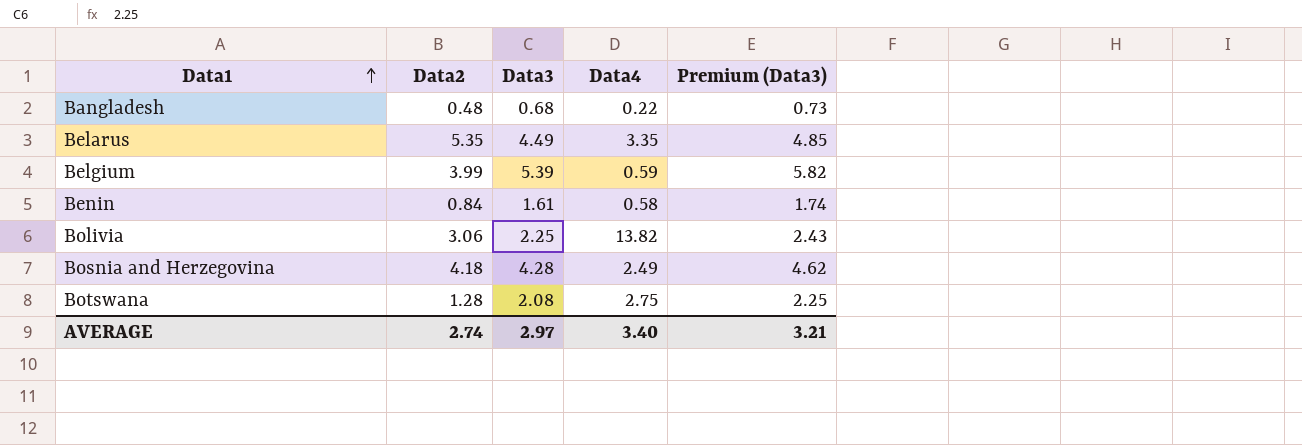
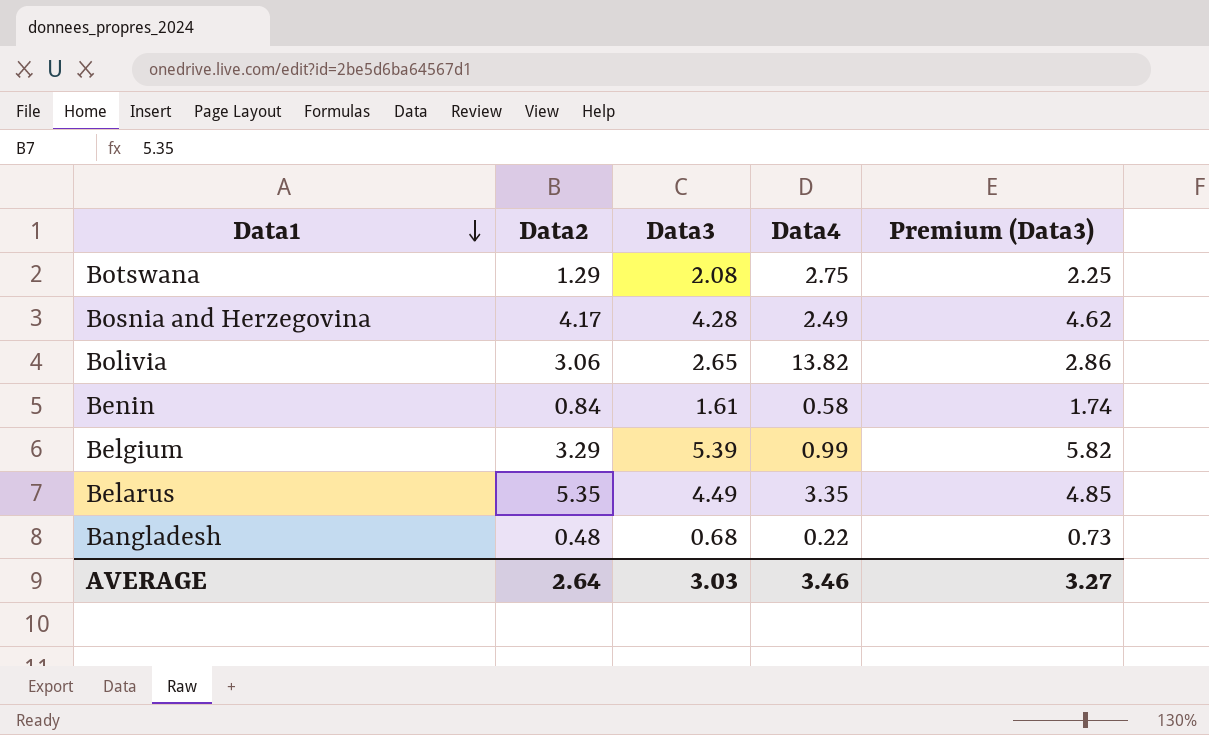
row order: Data1 ascending -> Data1 descending
Botswana | Data2: 1.28 -> 1.29
Bosnia and Herzegovina | Data2: 4.18 -> 4.17
Bolivia | Data3: 2.25 -> 2.65
Bolivia | Premium (Data3): 2.43 -> 2.86
Belgium | Data2: 3.99 -> 3.29
Belgium | Data4: 0.59 -> 0.99
AVERAGE | Data2: 2.74 -> 2.64
AVERAGE | Data3: 2.97 -> 3.03
AVERAGE | Data4: 3.40 -> 3.46
AVERAGE | Premium (Data3): 3.21 -> 3.27

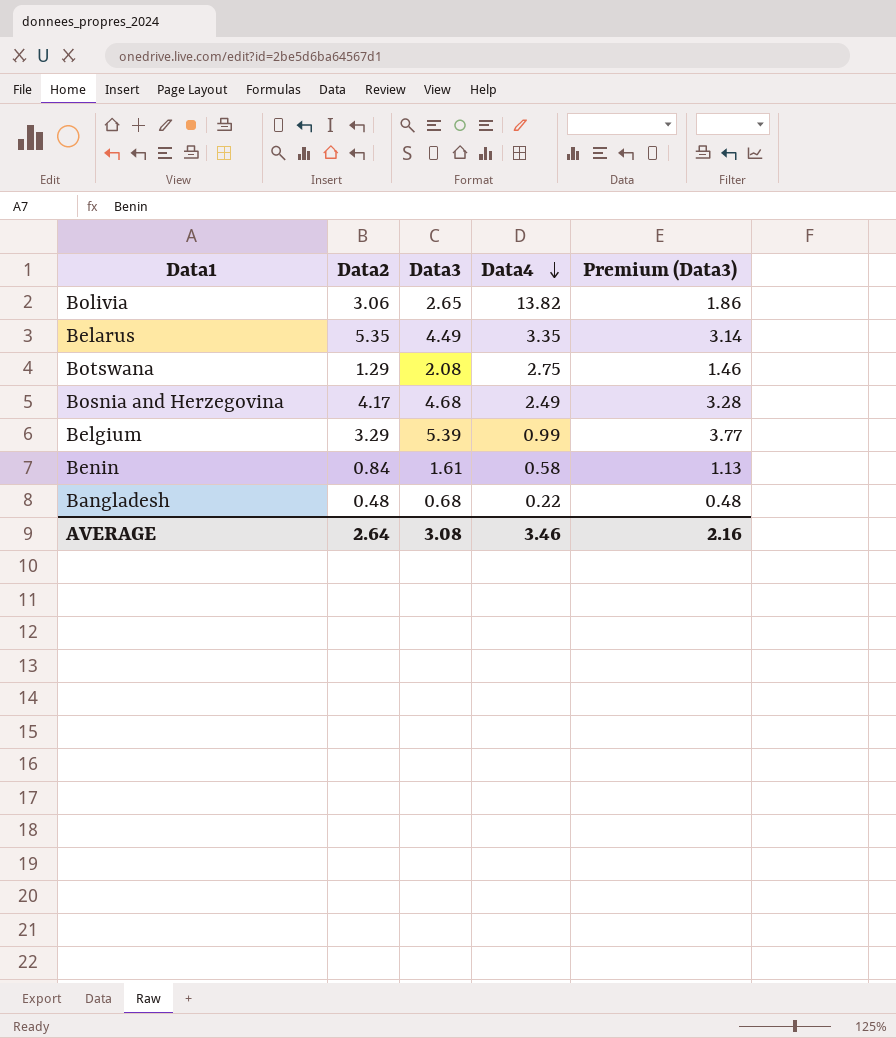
row order: Data1 descending -> Data4 descending
column Premium (Data3) | formula: [Data3] * 1.08 -> [Data3] * 0.7
Bosnia and Herzegovina | Data3: 4.28 -> 4.68
AVERAGE | Data3: 3.03 -> 3.08
AVERAGE | Premium (Data3): 3.27 -> 2.16

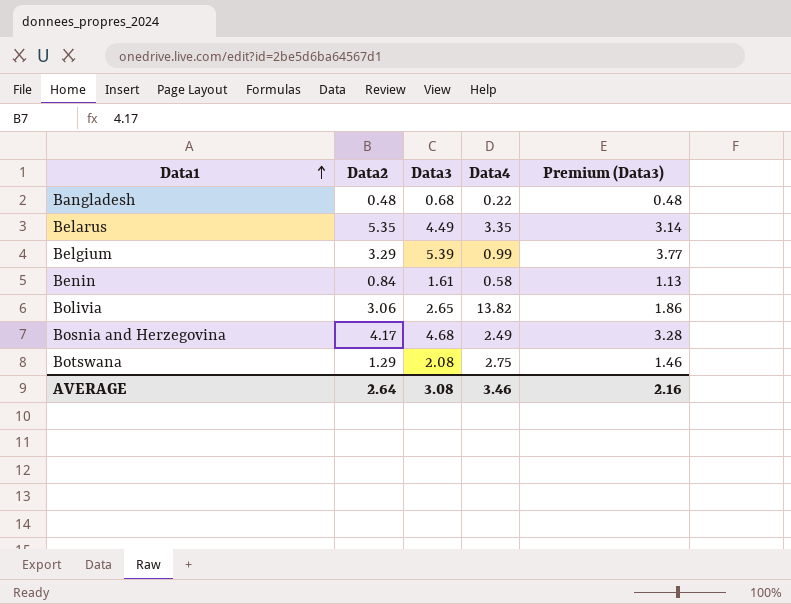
row order: Data4 descending -> Data1 ascending

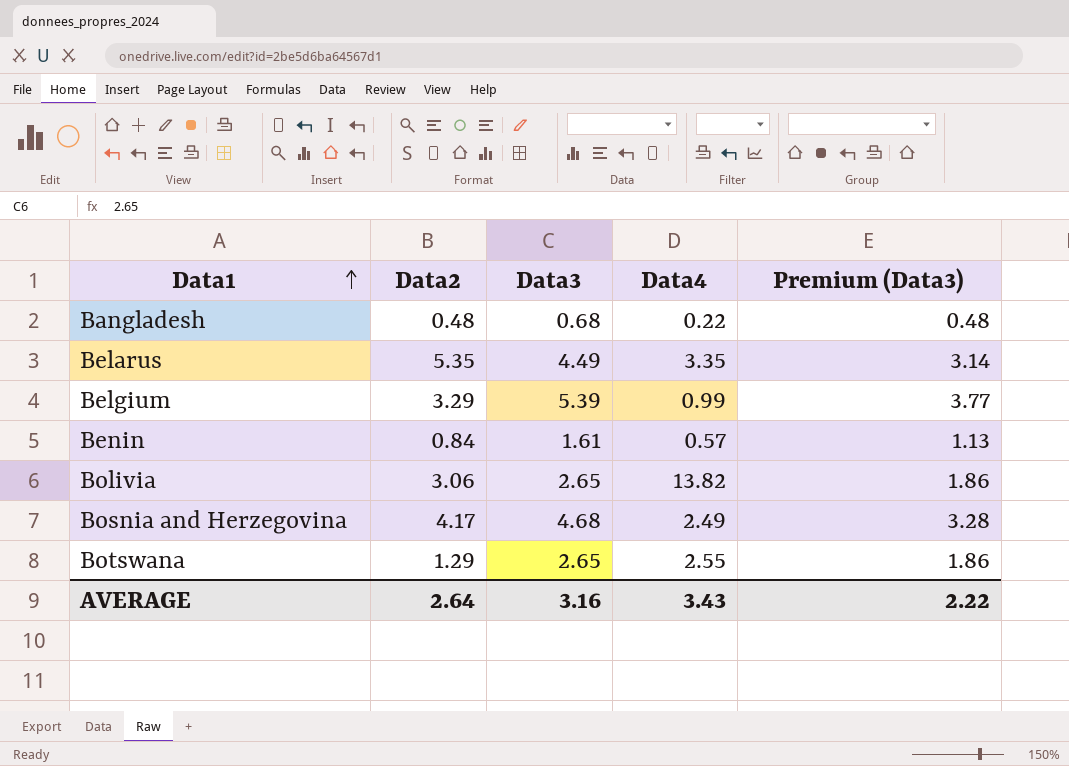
Benin | Data4: 0.58 -> 0.57
Botswana | Data3: 2.08 -> 2.65
Botswana | Data4: 2.75 -> 2.55
Botswana | Premium (Data3): 1.46 -> 1.86
AVERAGE | Data3: 3.08 -> 3.16
AVERAGE | Data4: 3.46 -> 3.43
AVERAGE | Premium (Data3): 2.16 -> 2.22

